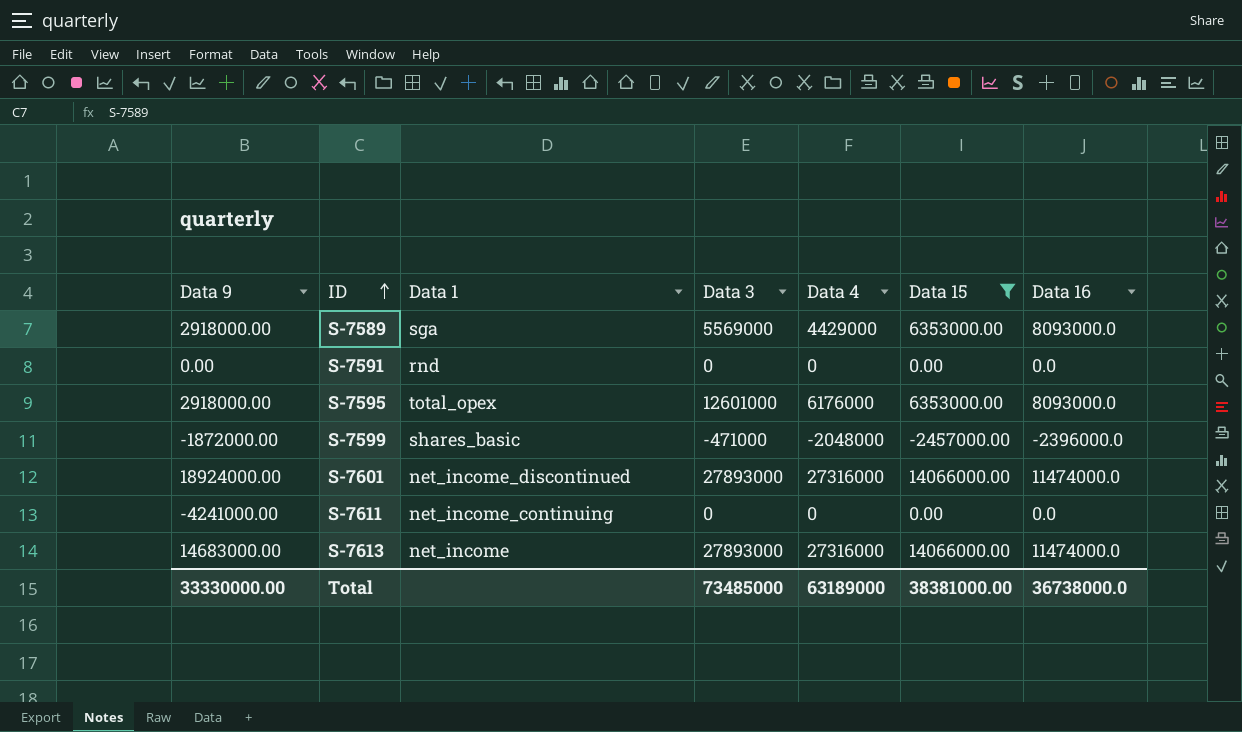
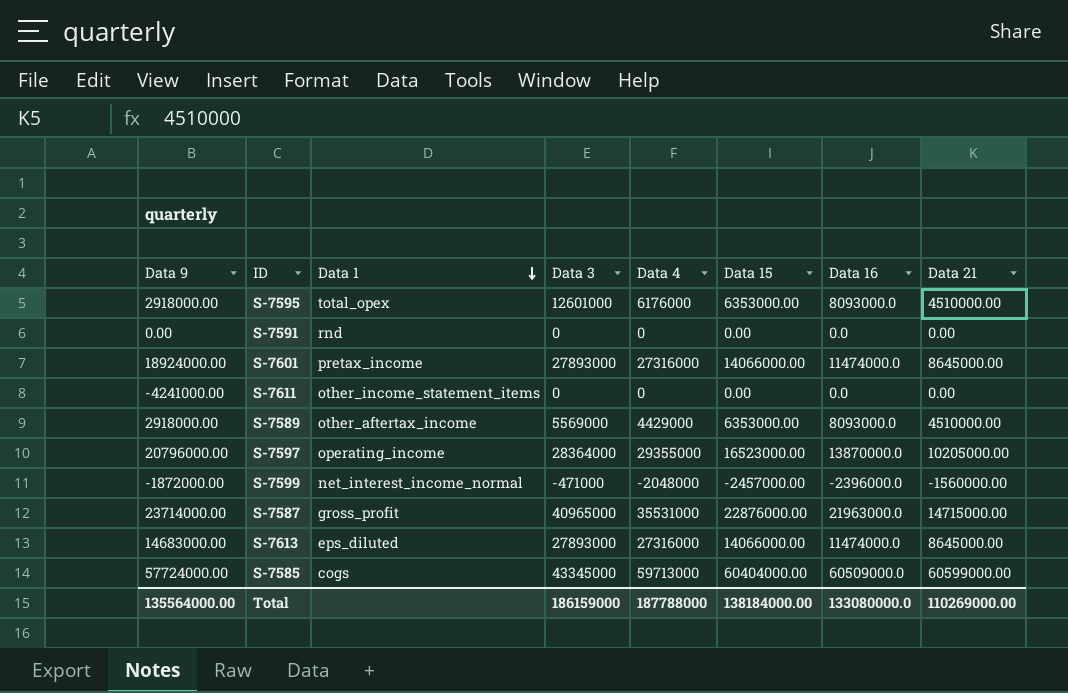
filter: Data 15 <= 14066000.00 -> none
row order: ID ascending -> Data 1 descending
column Data 21 | position: none -> 8
S-7601 | Data 1: net_income_discontinued -> pretax_income
S-7611 | Data 1: net_income_continuing -> other_income_statement_items
S-7589 | Data 1: sga -> other_aftertax_income
S-7599 | Data 1: shares_basic -> net_interest_income_normal
S-7613 | Data 1: net_income -> eps_diluted
Total | Data 9: 33330000.00 -> 135564000.00
Total | Data 3: 73485000 -> 186159000
Total | Data 4: 63189000 -> 187788000
Total | Data 15: 38381000.00 -> 138184000.00
Total | Data 16: 36738000.0 -> 133080000.0

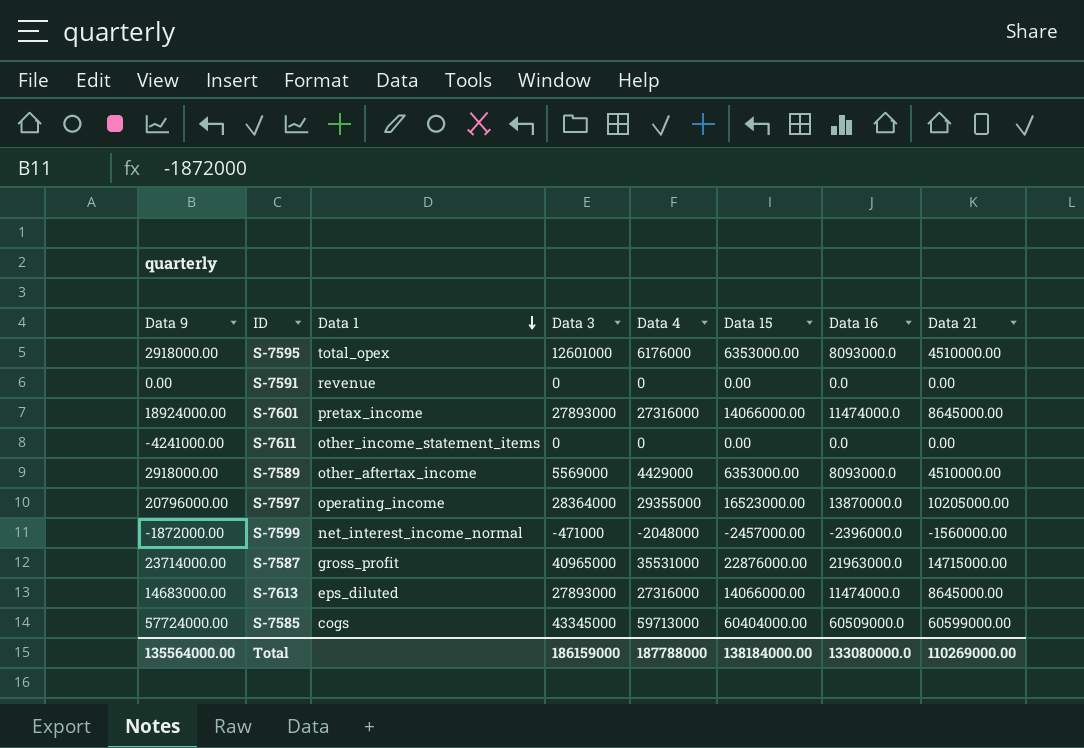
S-7591 | Data 1: rnd -> revenue

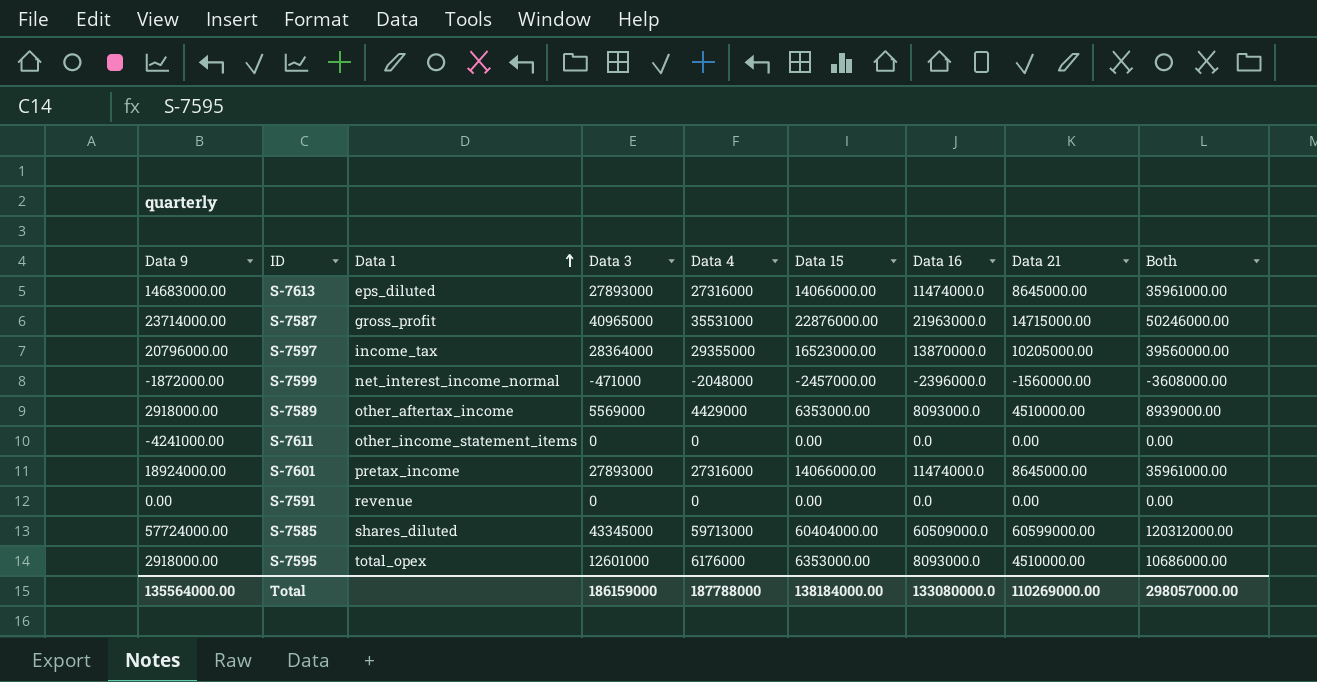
row order: Data 1 descending -> Data 1 ascending
column Both | formula: none -> [Data 4] + [Data 21]
S-7597 | Data 1: operating_income -> income_tax
S-7585 | Data 1: cogs -> shares_diluted

